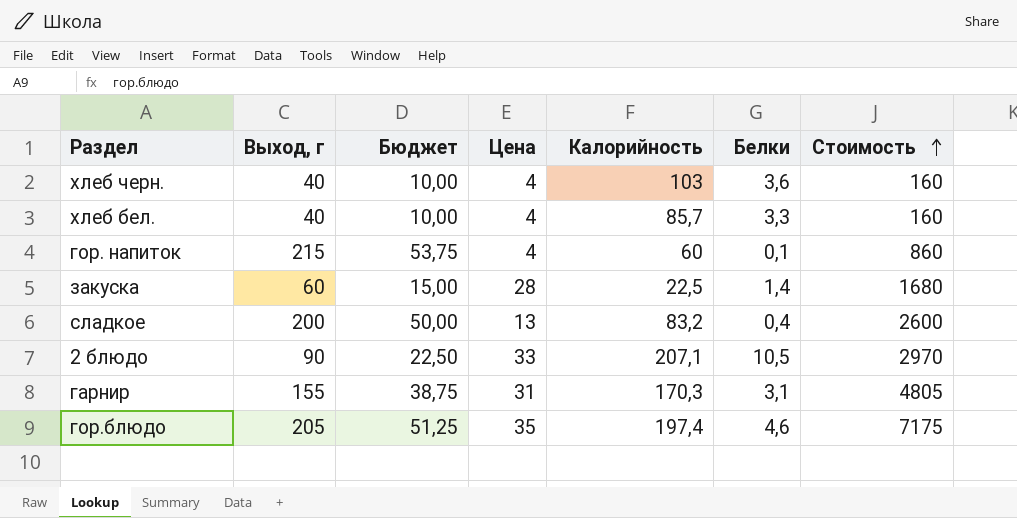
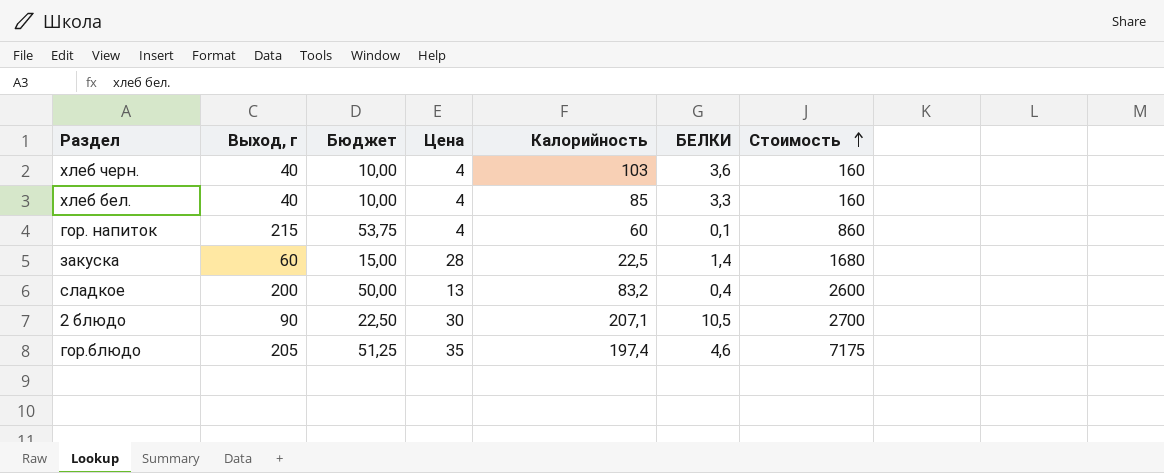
column name: Белки -> БЕЛКИ
row гарнир: 155 | 38,75 | 31 | 170,3 | 3,1 | 4805 -> none
хлеб бел. | Калорийность: 85,7 -> 85
2 блюдо | Цена: 33 -> 30
2 блюдо | Стоимость: 2970 -> 2700

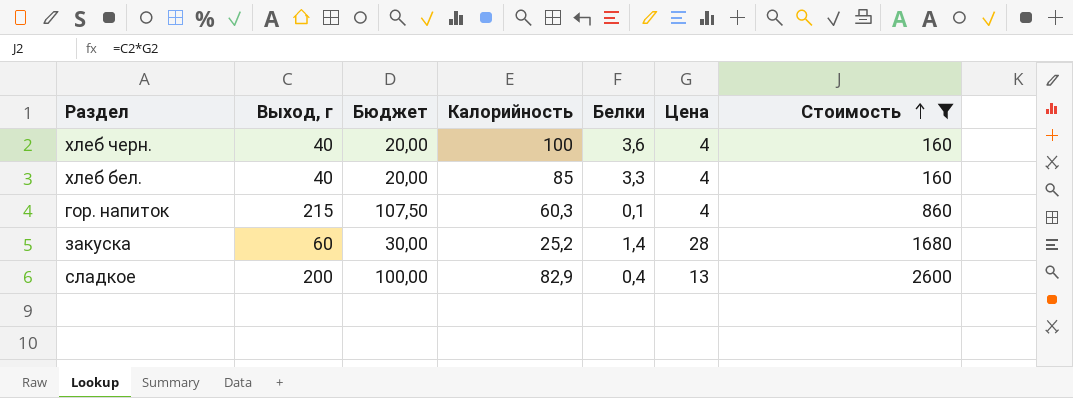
filter: none -> Стоимость <= 2600
column Бюджет | formula: [Выход, г] * 0,25 -> [Выход, г] * 0,5
column name: БЕЛКИ -> Белки
column Цена | position: 4 -> 6
хлеб черн. | Калорийность: 103 -> 100
гор. напиток | Калорийность: 60 -> 60,3
закуска | Калорийность: 22,5 -> 25,2
сладкое | Калорийность: 83,2 -> 82,9

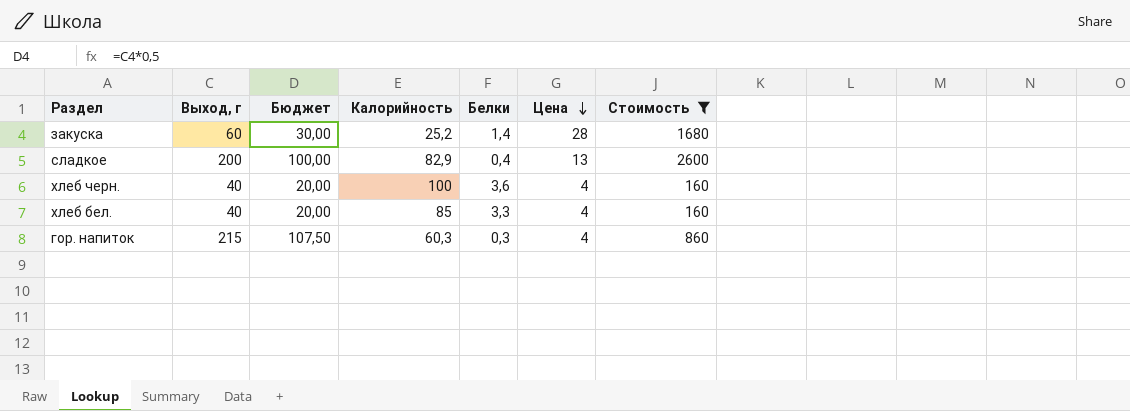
row order: Стоимость ascending -> Цена descending
гор. напиток | Белки: 0,1 -> 0,3

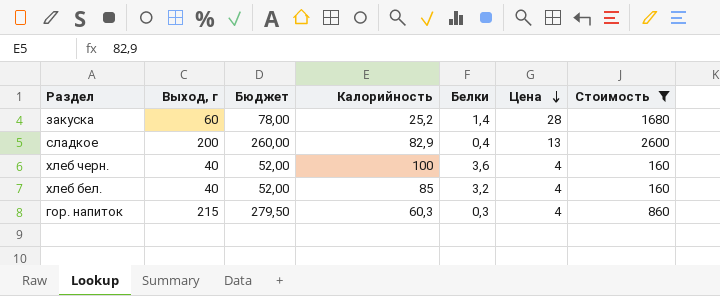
column Бюджет | formula: [Выход, г] * 0,5 -> [Выход, г] * 1,3
хлеб бел. | Белки: 3,3 -> 3,2

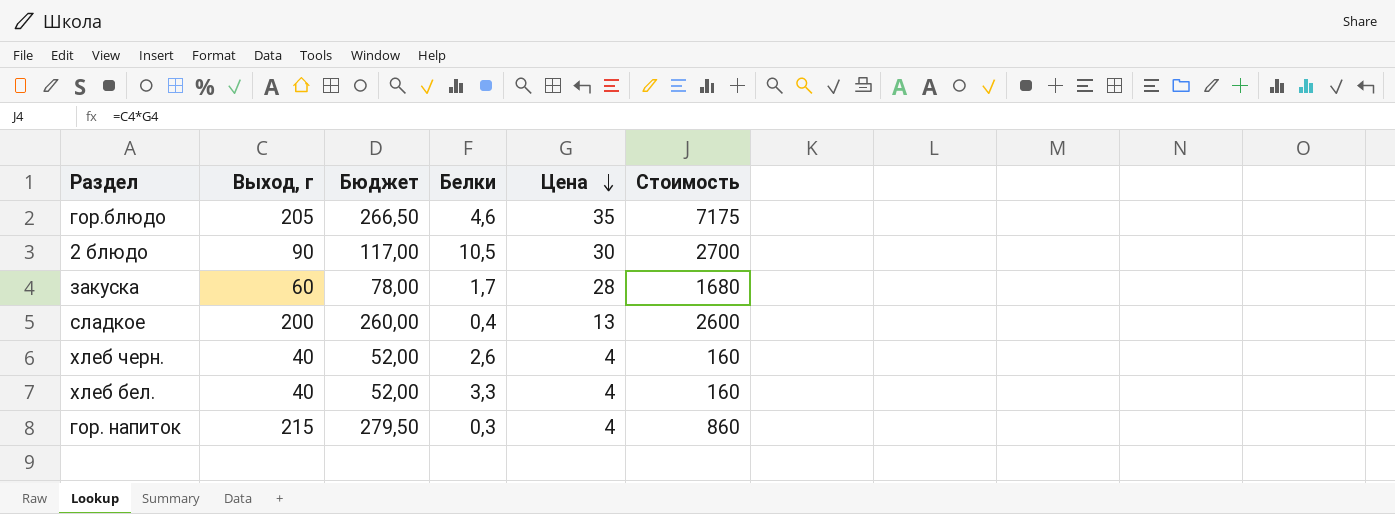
filter: Стоимость <= 2600 -> none
column Калорийность | position: 4 -> none
закуска | Белки: 1,4 -> 1,7
хлеб черн. | Белки: 3,6 -> 2,6
хлеб бел. | Белки: 3,2 -> 3,3

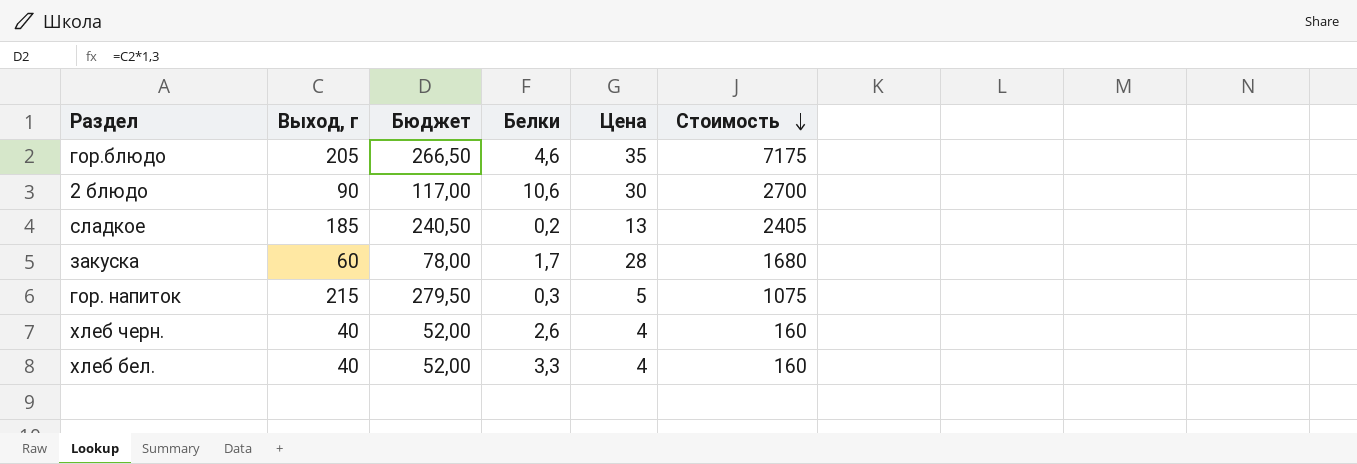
row order: Цена descending -> Стоимость descending
2 блюдо | Белки: 10,5 -> 10,6
сладкое | Выход, г: 200 -> 185
сладкое | Бюджет: 260,00 -> 240,50
сладкое | Белки: 0,4 -> 0,2
сладкое | Стоимость: 2600 -> 2405
гор. напиток | Цена: 4 -> 5
гор. напиток | Стоимость: 860 -> 1075

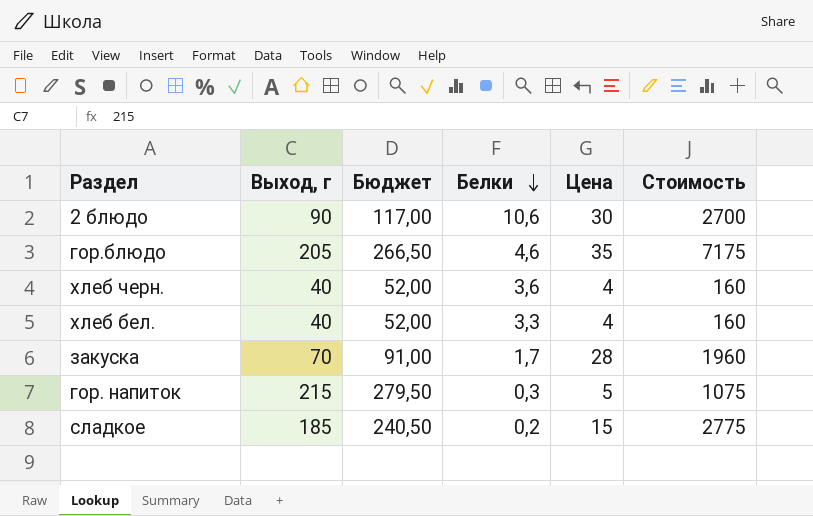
row order: Стоимость descending -> Белки descending
хлеб черн. | Белки: 2,6 -> 3,6
закуска | Выход, г: 60 -> 70
закуска | Бюджет: 78,00 -> 91,00
закуска | Стоимость: 1680 -> 1960
сладкое | Цена: 13 -> 15
сладкое | Стоимость: 2405 -> 2775

